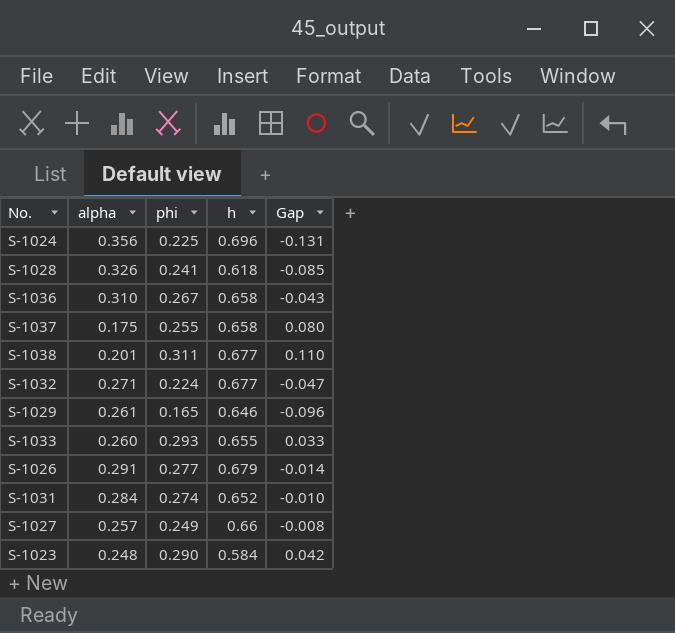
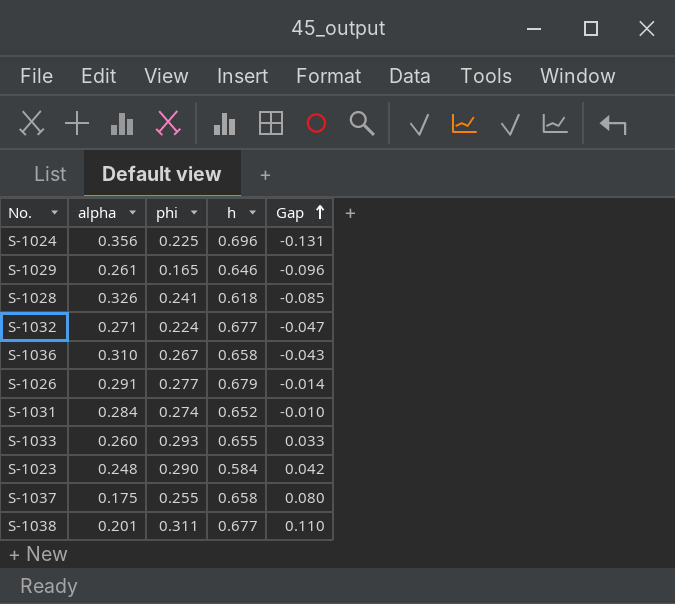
row order: none -> Gap ascending
row S-1027: 0.257 | 0.249 | 0.66 | -0.008 -> none

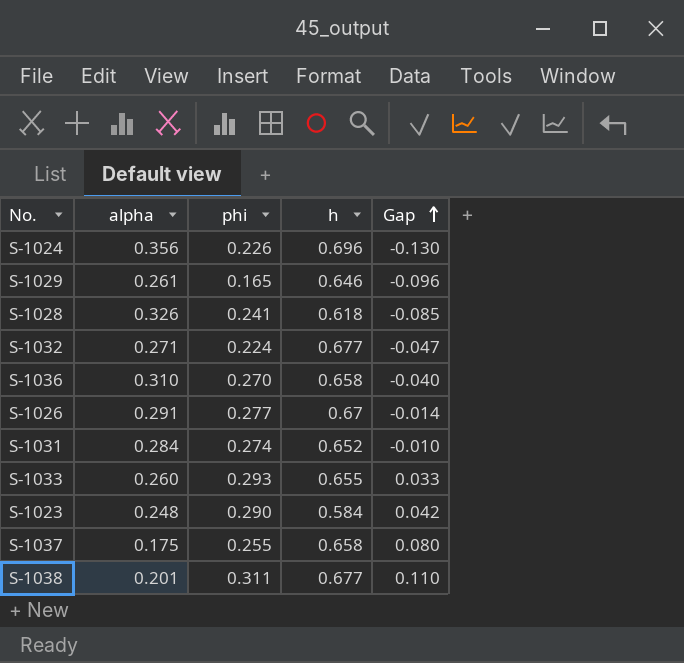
S-1024 | phi: 0.225 -> 0.226
S-1024 | Gap: -0.131 -> -0.130
S-1036 | phi: 0.267 -> 0.270
S-1036 | Gap: -0.043 -> -0.040
S-1026 | h: 0.679 -> 0.67

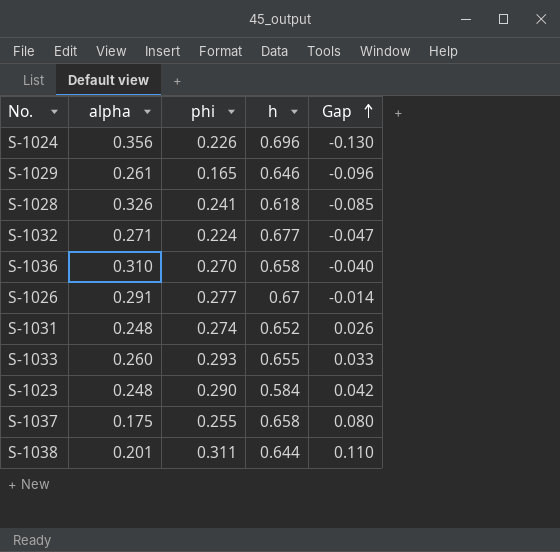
S-1031 | alpha: 0.284 -> 0.248
S-1031 | Gap: -0.010 -> 0.026
S-1038 | h: 0.677 -> 0.644

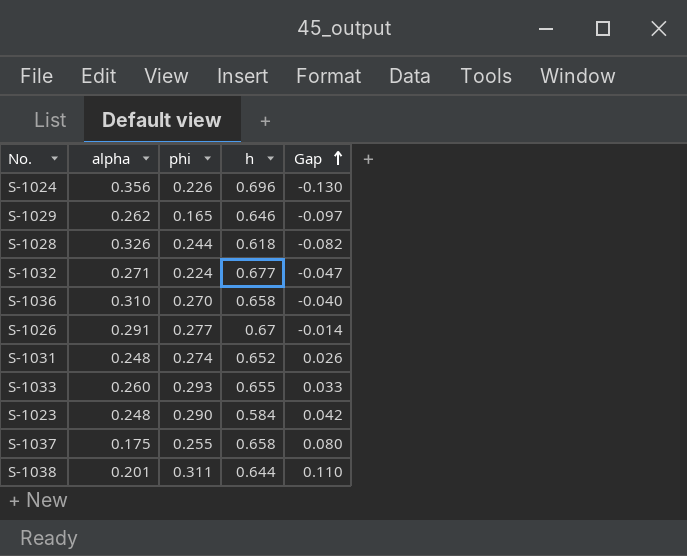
S-1029 | alpha: 0.261 -> 0.262
S-1029 | Gap: -0.096 -> -0.097
S-1028 | phi: 0.241 -> 0.244
S-1028 | Gap: -0.085 -> -0.082

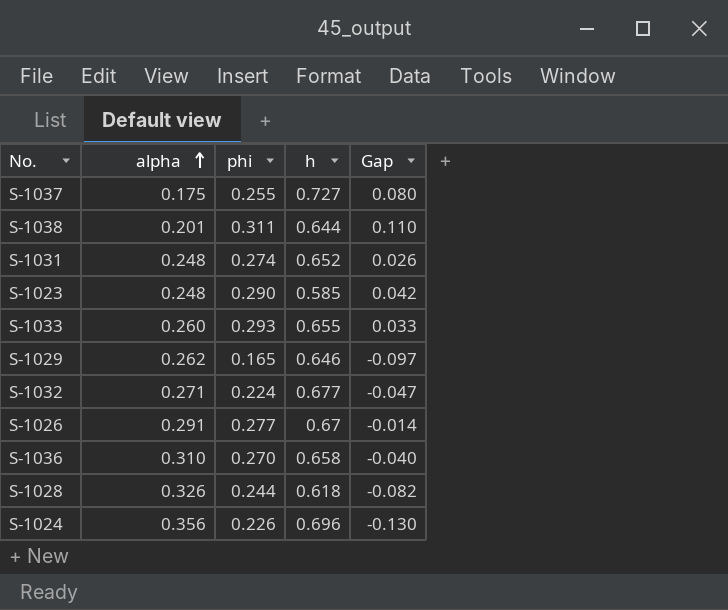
row order: Gap ascending -> alpha ascending
S-1037 | h: 0.658 -> 0.727
S-1023 | h: 0.584 -> 0.585

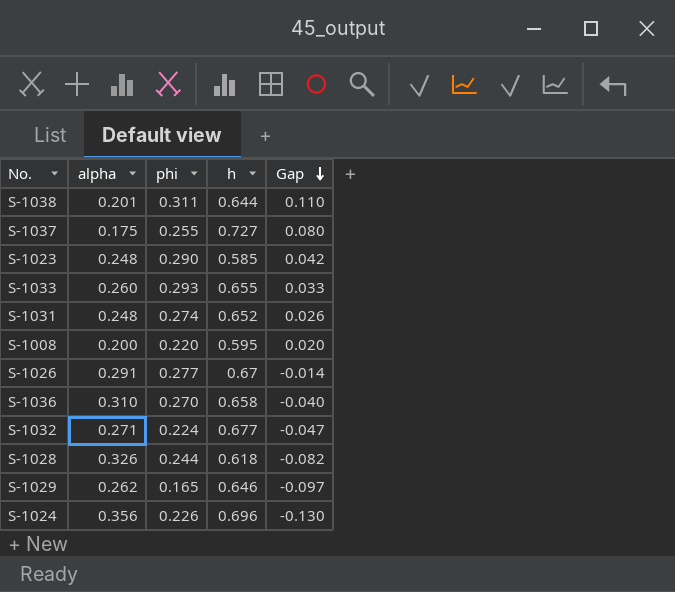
row order: alpha ascending -> Gap descending
row S-1008: none -> 0.200 | 0.220 | 0.595 | 0.020

